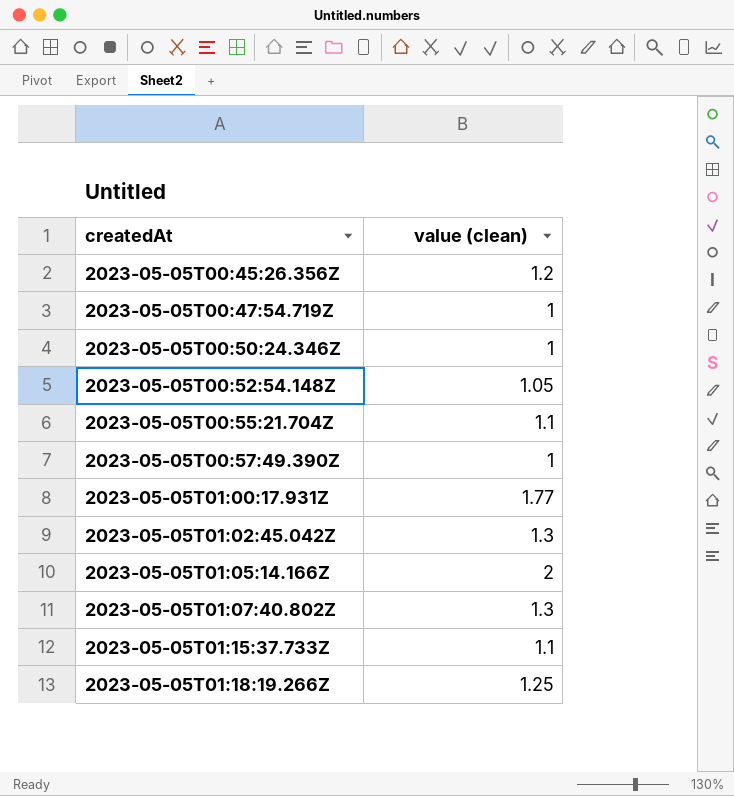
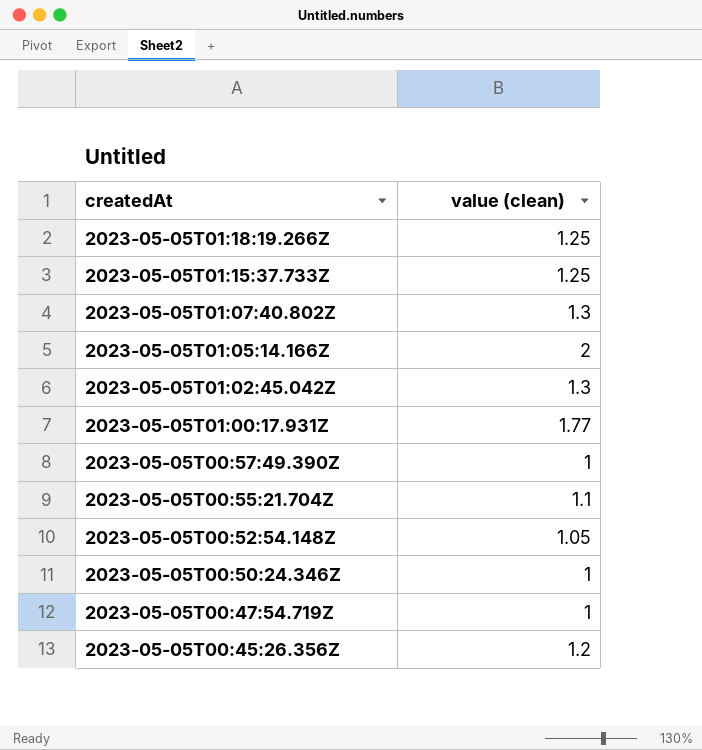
row order: createdAt ascending -> createdAt descending
2023-05-05T01:15:37.733Z | value (clean): 1.1 -> 1.25

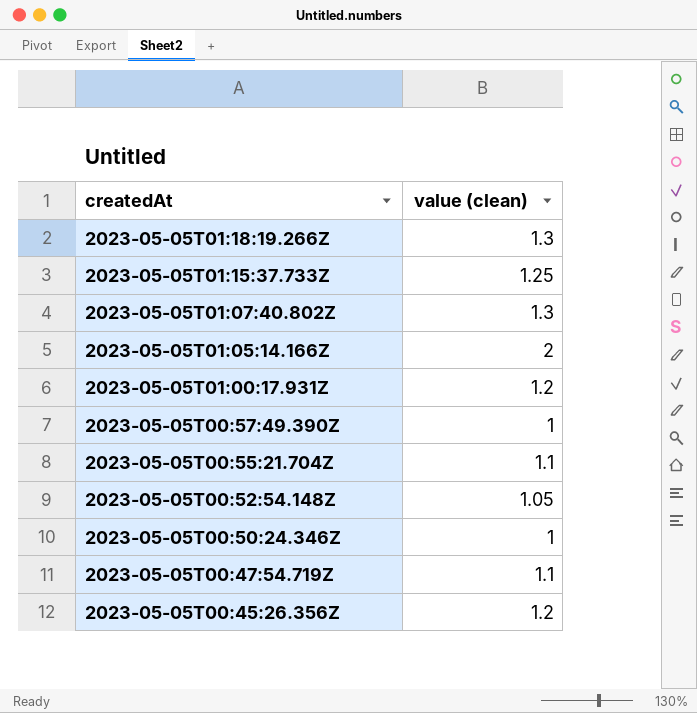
row 2023-05-05T01:02:45.042Z: 1.3 -> none
2023-05-05T01:18:19.266Z | value (clean): 1.25 -> 1.3
2023-05-05T01:00:17.931Z | value (clean): 1.77 -> 1.2
2023-05-05T00:47:54.719Z | value (clean): 1 -> 1.1

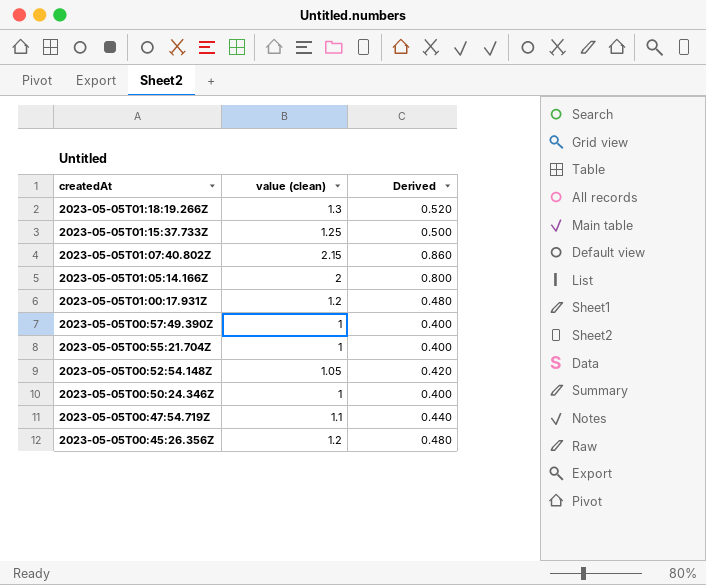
column Derived | formula: none -> [value (clean)] * 0.4
2023-05-05T01:07:40.802Z | value (clean): 1.3 -> 2.15
2023-05-05T00:55:21.704Z | value (clean): 1.1 -> 1

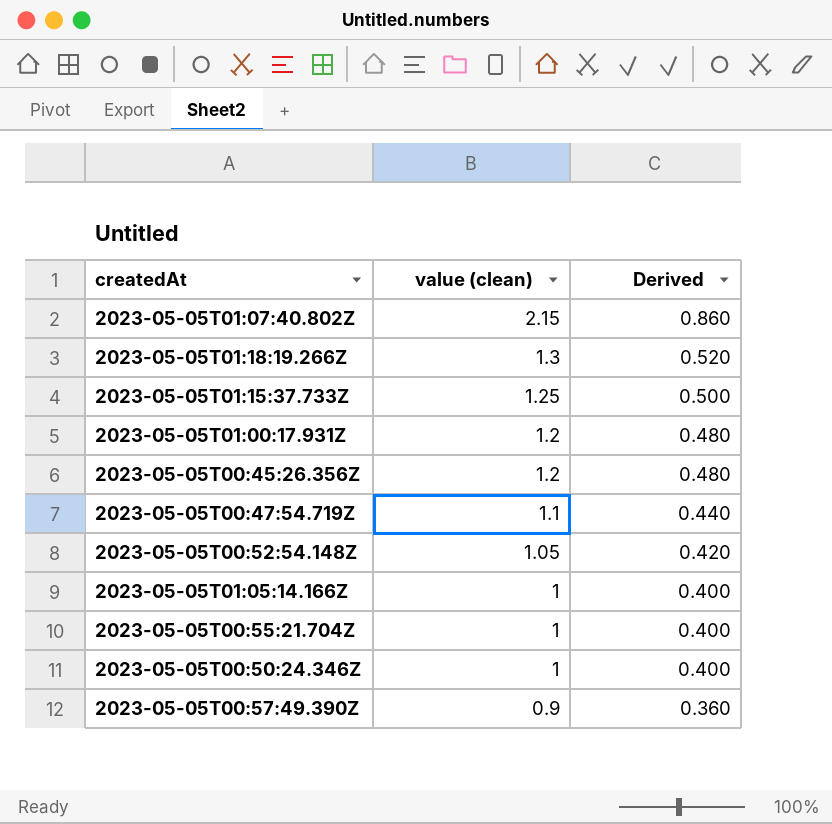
row order: createdAt descending -> value (clean) descending
2023-05-05T01:05:14.166Z | value (clean): 2 -> 1
2023-05-05T01:05:14.166Z | Derived: 0.800 -> 0.400
2023-05-05T00:57:49.390Z | value (clean): 1 -> 0.9
2023-05-05T00:57:49.390Z | Derived: 0.400 -> 0.360

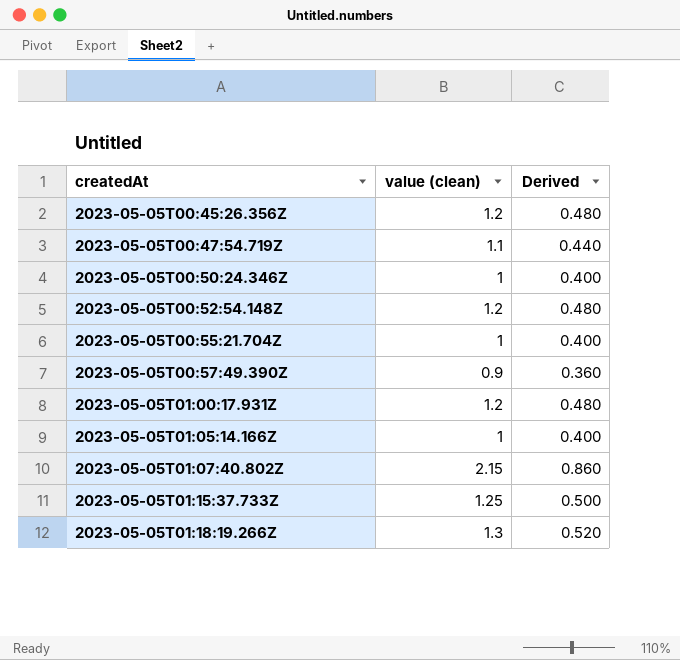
row order: value (clean) descending -> createdAt ascending
2023-05-05T00:52:54.148Z | value (clean): 1.05 -> 1.2
2023-05-05T00:52:54.148Z | Derived: 0.420 -> 0.480

